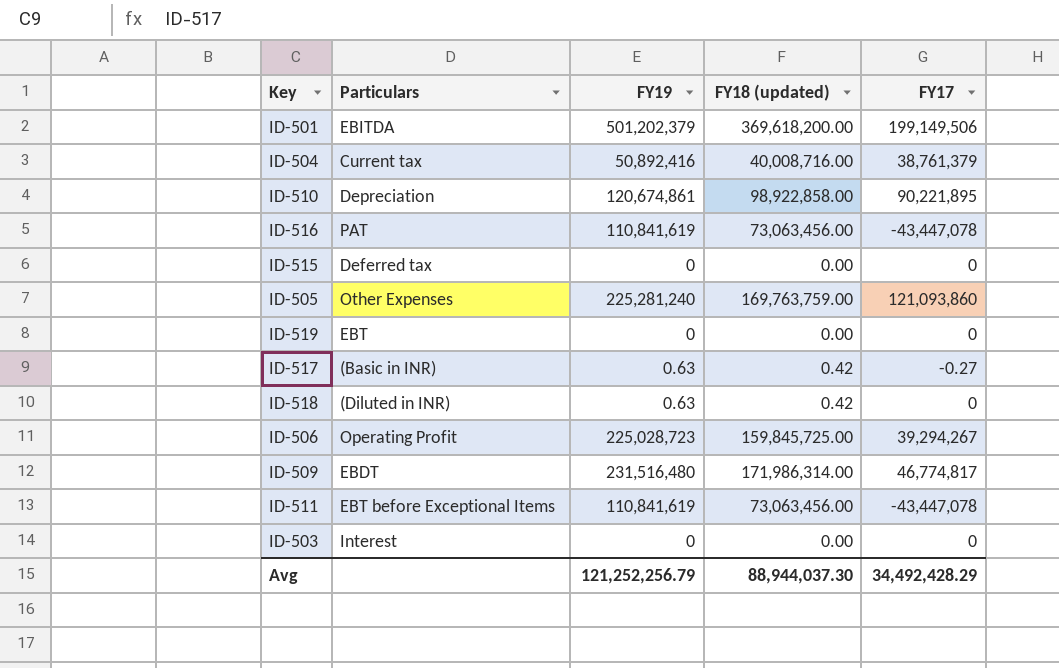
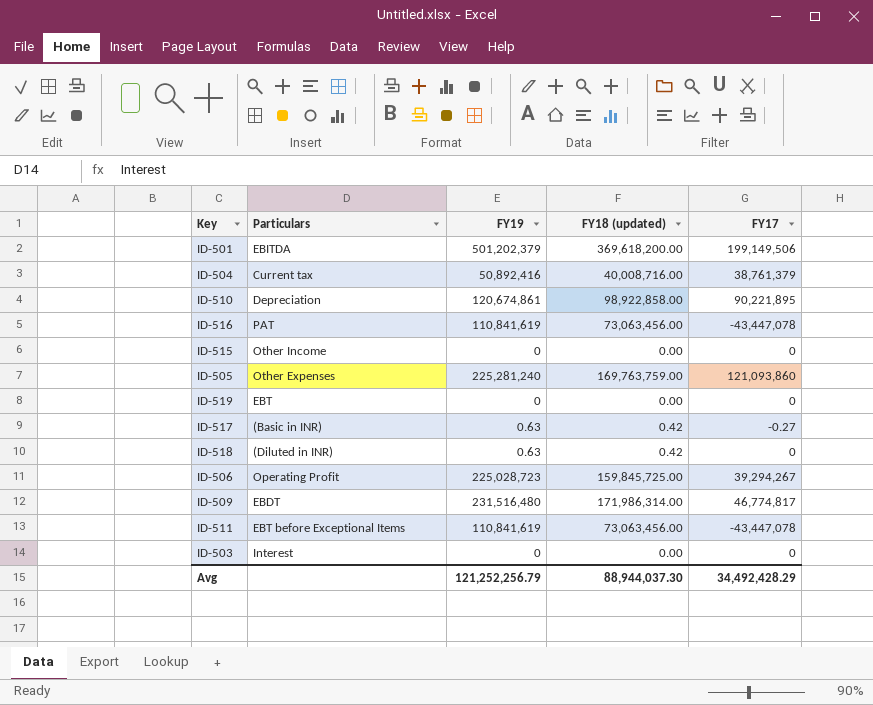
ID-515 | Particulars: Deferred tax -> Other Income

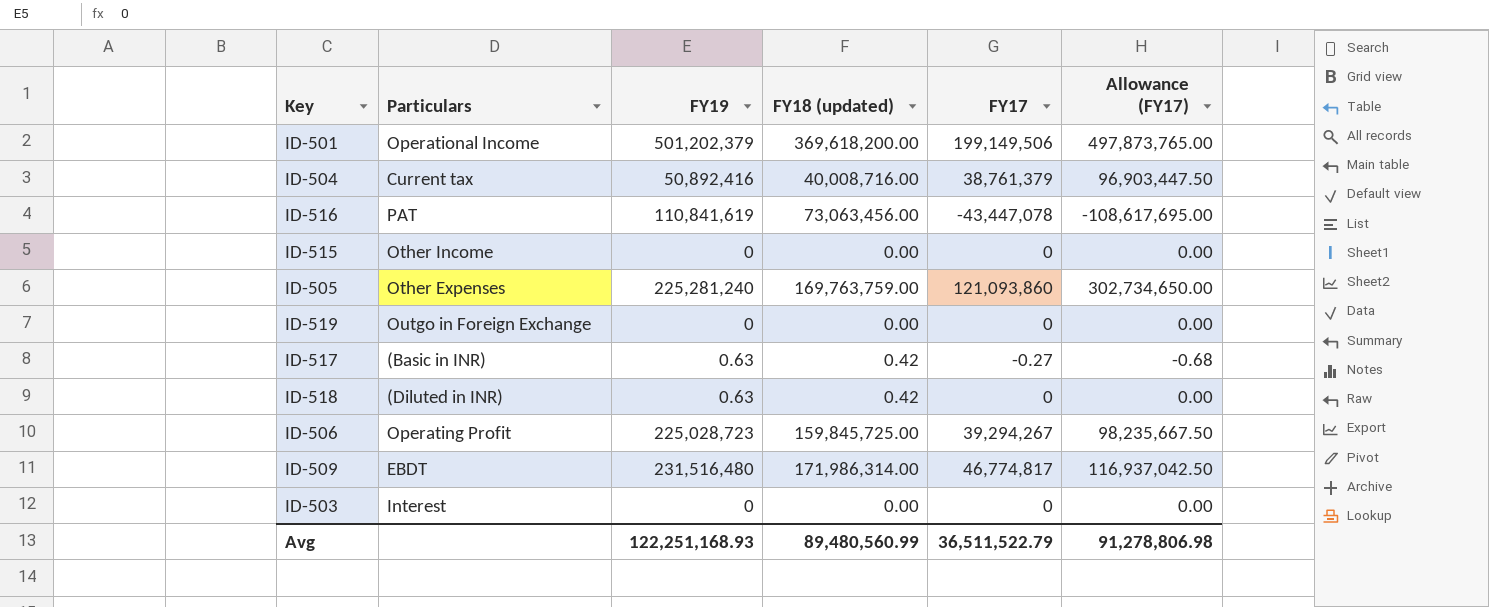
column Allowance (FY17) | formula: none -> [FY17] * 2.5
row ID-510: Depreciation | 120,674,861 | 98,922,858.00 | 90,221,895 -> none
row ID-511: EBT before Exceptional Items | 110,841,619 | 73,063,456.00 | -43,447,078 -> none
ID-501 | Particulars: EBITDA -> Operational Income
ID-519 | Particulars: EBT -> Outgo in Foreign Exchange
Avg | FY19: 121,252,256.79 -> 122,251,168.93
Avg | FY18 (updated): 88,944,037.30 -> 89,480,560.99
Avg | FY17: 34,492,428.29 -> 36,511,522.79

